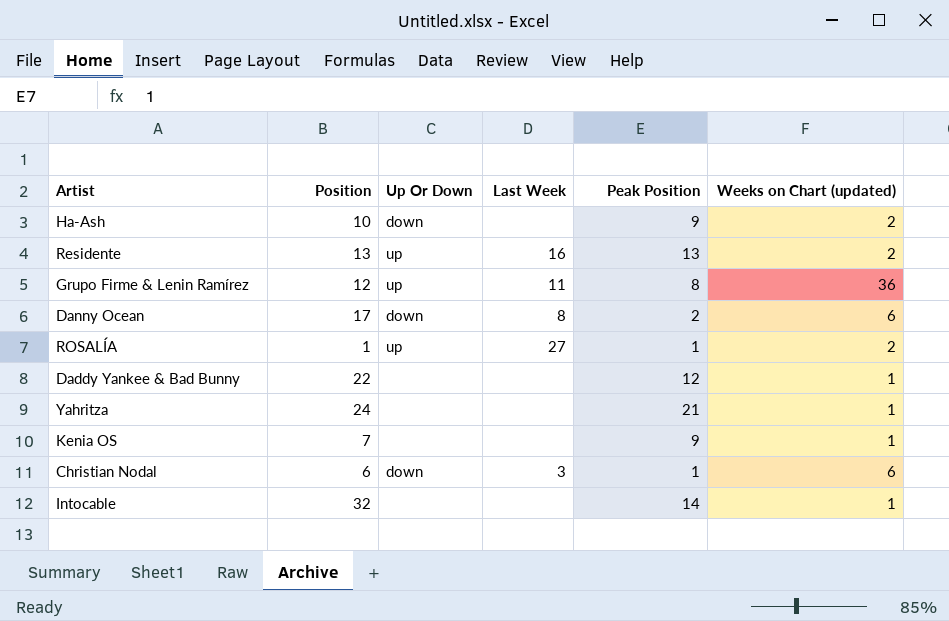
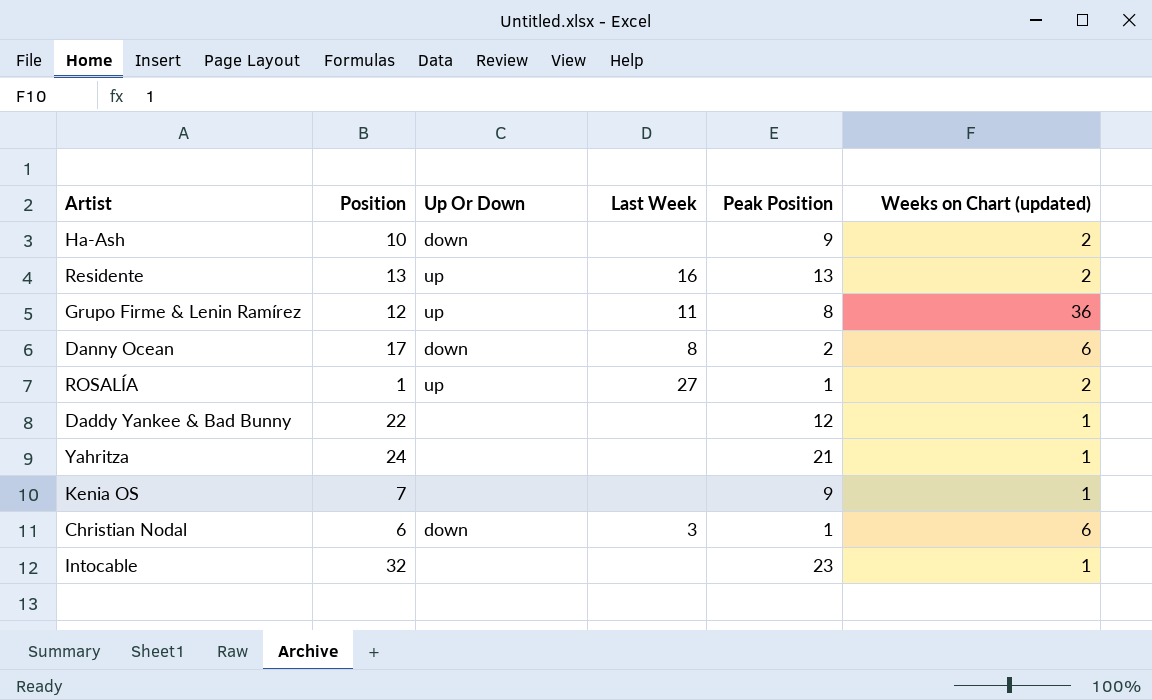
Intocable | Peak Position: 14 -> 23

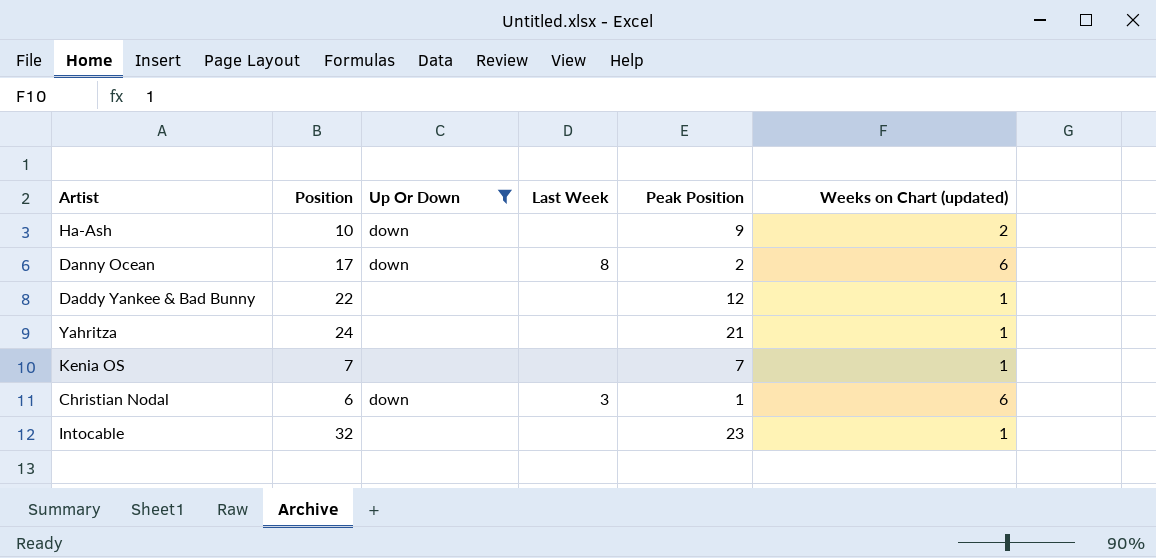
filter: none -> Up Or Down != up
Kenia OS | Peak Position: 9 -> 7

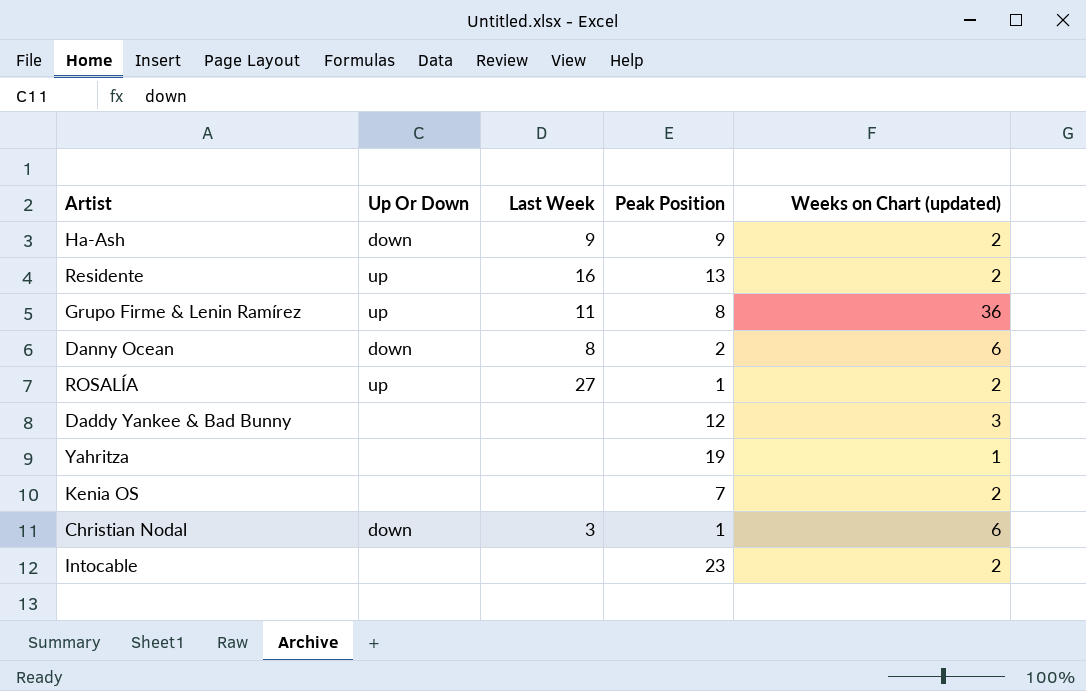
filter: Up Or Down != up -> none
column Position | position: 2 -> none
Ha-Ash | Last Week: none -> 9
Daddy Yankee & Bad Bunny | Weeks on Chart (updated): 1 -> 3
Yahritza | Peak Position: 21 -> 19
Kenia OS | Weeks on Chart (updated): 1 -> 2
Intocable | Weeks on Chart (updated): 1 -> 2

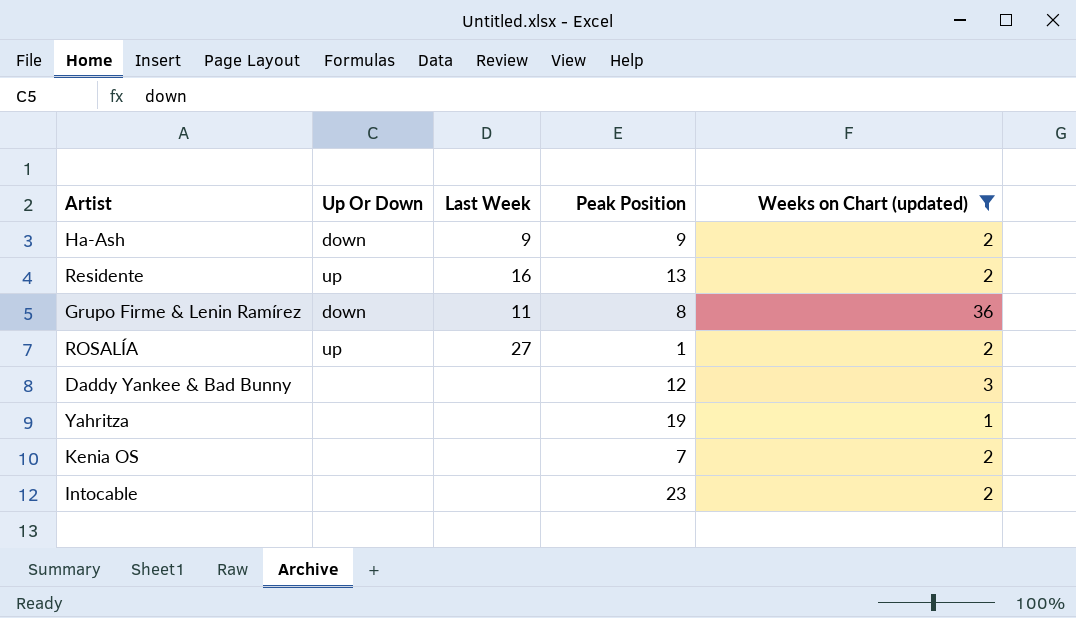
filter: none -> Weeks on Chart (updated) != 6
Grupo Firme & Lenin Ramírez | Up Or Down: up -> down

